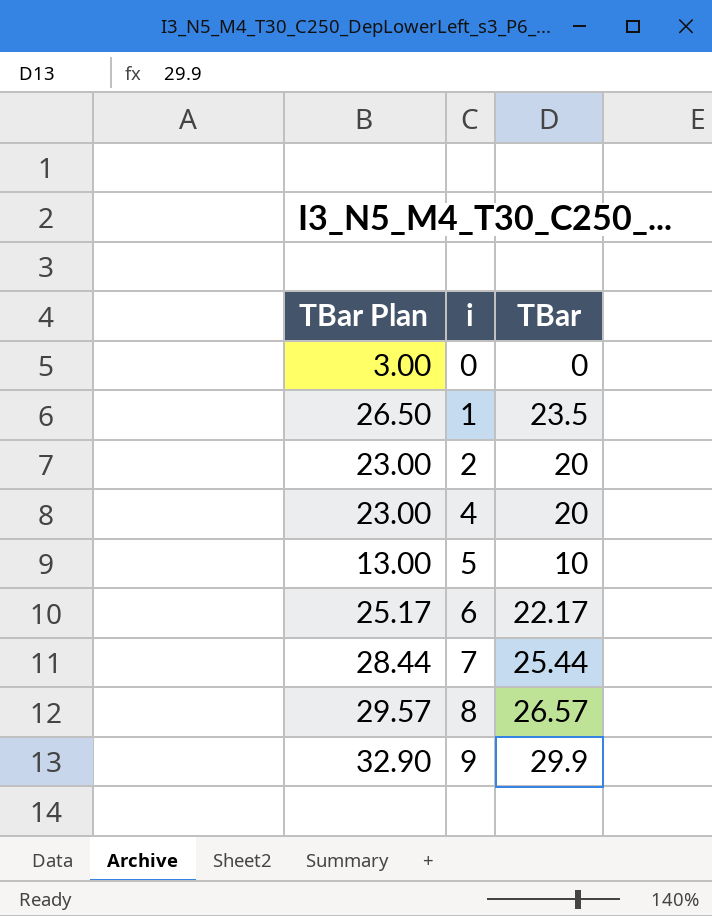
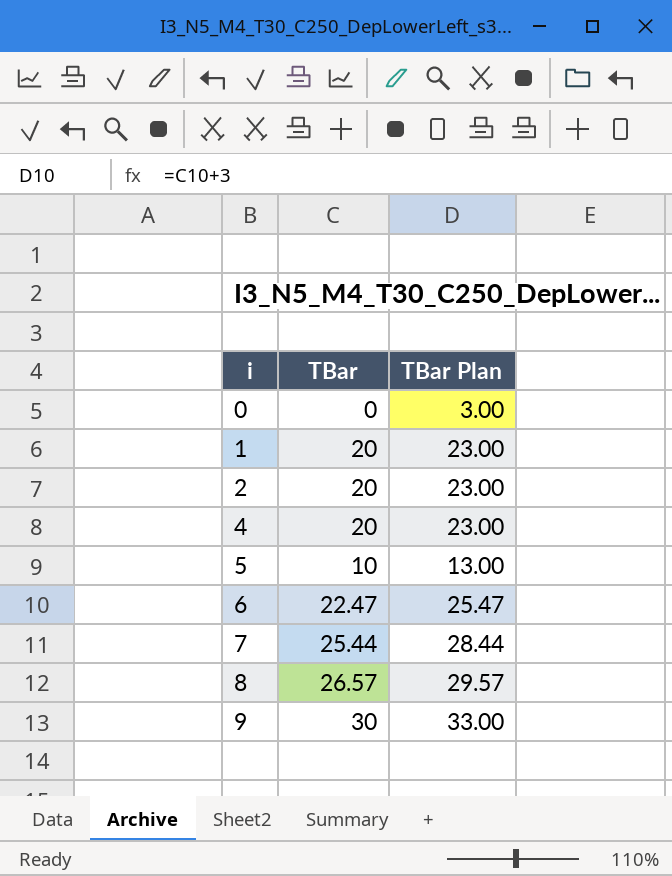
column TBar Plan | position: 1 -> 3
1 | TBar: 23.5 -> 20
1 | TBar Plan: 26.50 -> 23.00
6 | TBar: 22.17 -> 22.47
6 | TBar Plan: 25.17 -> 25.47
9 | TBar: 29.9 -> 30
9 | TBar Plan: 32.90 -> 33.00

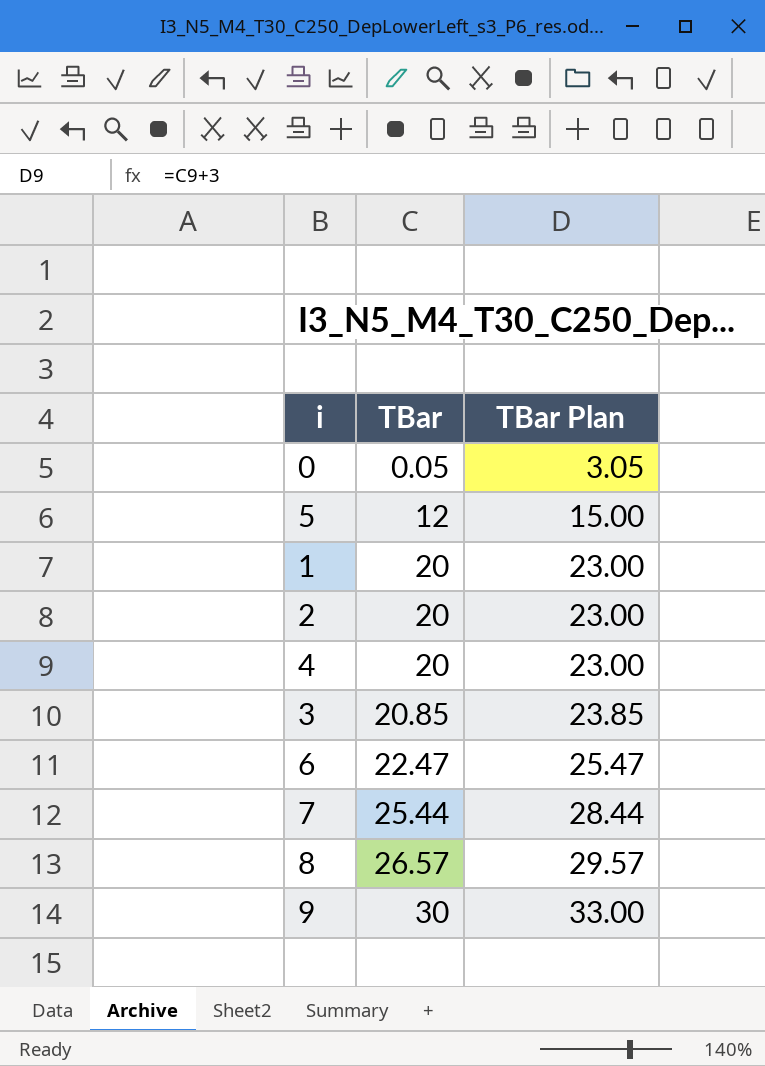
row order: i ascending -> TBar ascending
0 | TBar: 0 -> 0.05
0 | TBar Plan: 3.00 -> 3.05
5 | TBar: 10 -> 12
5 | TBar Plan: 13.00 -> 15.00
row 3: none -> 20.85 | 23.85

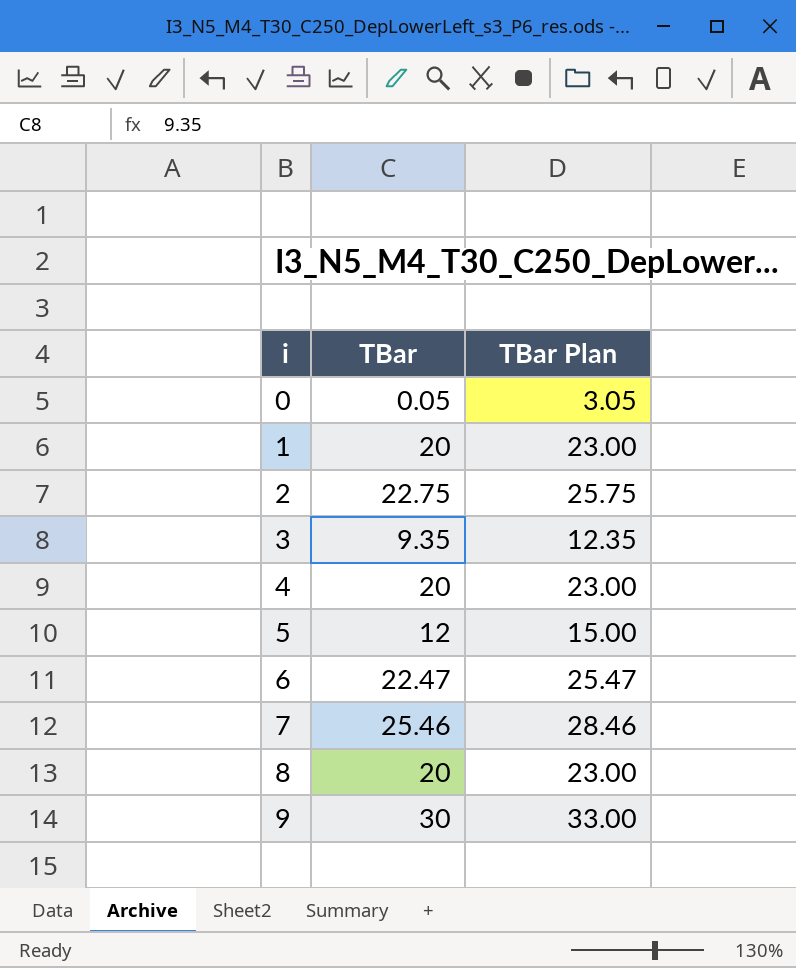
row order: TBar ascending -> i ascending
2 | TBar: 20 -> 22.75
2 | TBar Plan: 23.00 -> 25.75
3 | TBar: 20.85 -> 9.35
3 | TBar Plan: 23.85 -> 12.35
7 | TBar: 25.44 -> 25.46
7 | TBar Plan: 28.44 -> 28.46
8 | TBar: 26.57 -> 20
8 | TBar Plan: 29.57 -> 23.00

